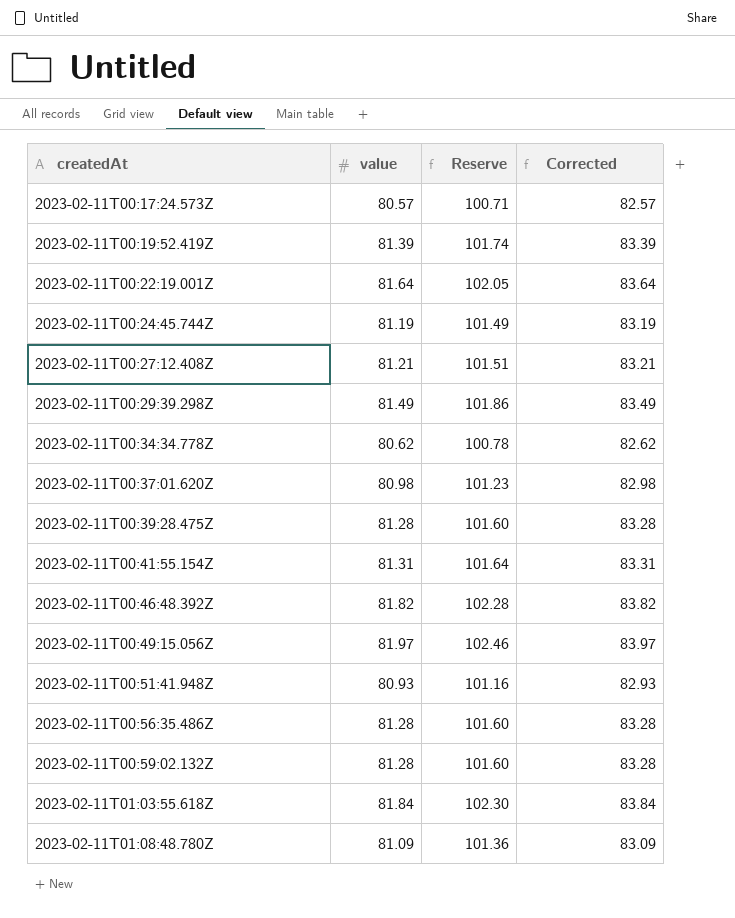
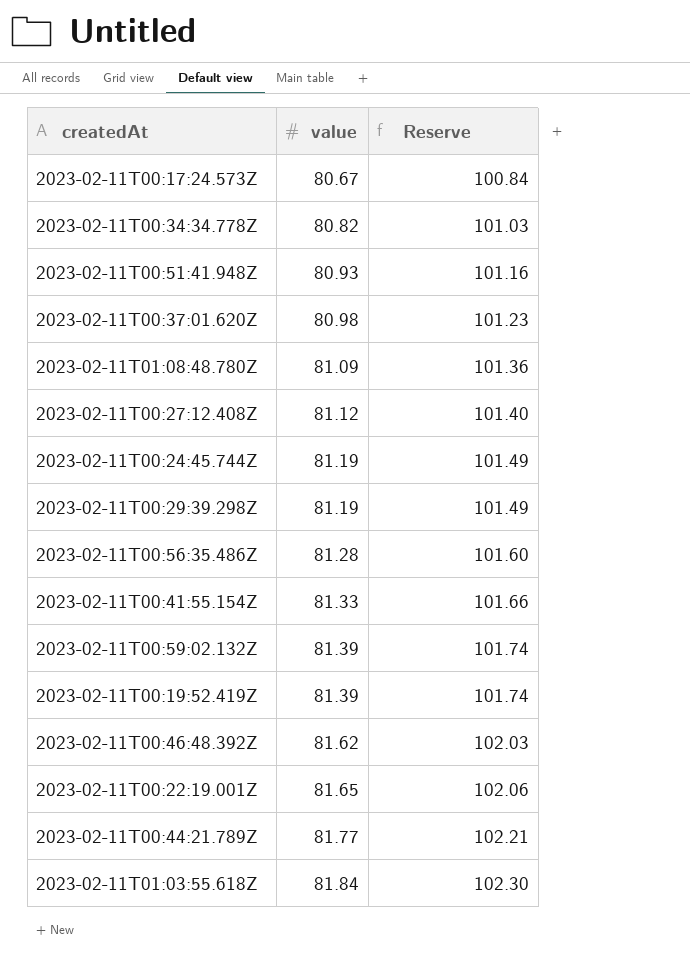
row order: createdAt ascending -> value ascending
column Corrected | formula: [value] + 2 -> none
row 2023-02-11T00:39:28.475Z: 81.28 | 101.60 | 83.28 -> none
row 2023-02-11T00:49:15.056Z: 81.97 | 102.46 | 83.97 -> none
2023-02-11T00:17:24.573Z | value: 80.57 -> 80.67
2023-02-11T00:17:24.573Z | Reserve: 100.71 -> 100.84
2023-02-11T00:34:34.778Z | value: 80.62 -> 80.82
2023-02-11T00:34:34.778Z | Reserve: 100.78 -> 101.03
2023-02-11T00:27:12.408Z | value: 81.21 -> 81.12
2023-02-11T00:27:12.408Z | Reserve: 101.51 -> 101.40
2023-02-11T00:29:39.298Z | value: 81.49 -> 81.19
2023-02-11T00:29:39.298Z | Reserve: 101.86 -> 101.49
2023-02-11T00:41:55.154Z | value: 81.31 -> 81.33
2023-02-11T00:41:55.154Z | Reserve: 101.64 -> 101.66
2023-02-11T00:59:02.132Z | value: 81.28 -> 81.39
2023-02-11T00:59:02.132Z | Reserve: 101.60 -> 101.74
2023-02-11T00:46:48.392Z | value: 81.82 -> 81.62
2023-02-11T00:46:48.392Z | Reserve: 102.28 -> 102.03
2023-02-11T00:22:19.001Z | value: 81.64 -> 81.65
2023-02-11T00:22:19.001Z | Reserve: 102.05 -> 102.06
row 2023-02-11T00:44:21.789Z: none -> 81.77 | 102.21

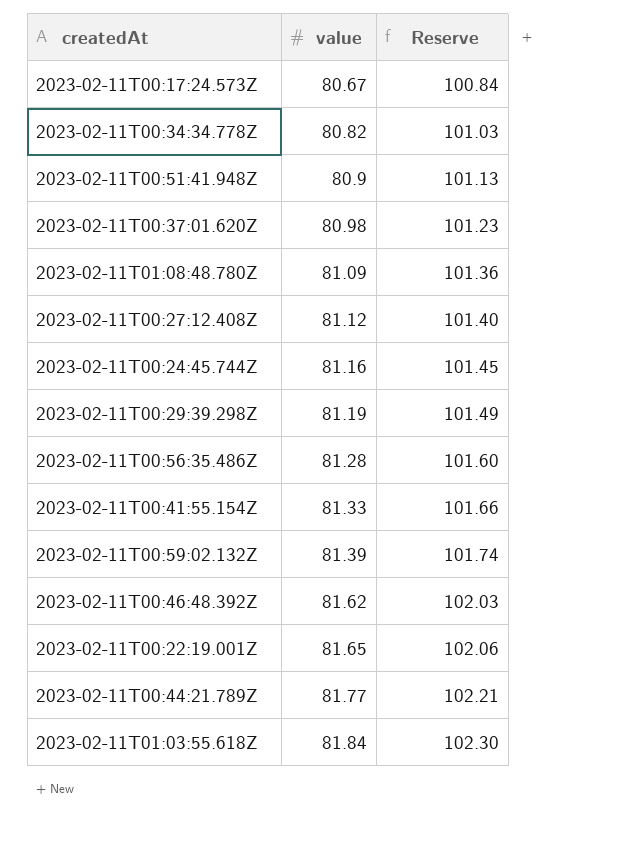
row 2023-02-11T00:19:52.419Z: 81.39 | 101.74 -> none
2023-02-11T00:51:41.948Z | value: 80.93 -> 80.9
2023-02-11T00:51:41.948Z | Reserve: 101.16 -> 101.13
2023-02-11T00:24:45.744Z | value: 81.19 -> 81.16
2023-02-11T00:24:45.744Z | Reserve: 101.49 -> 101.45

